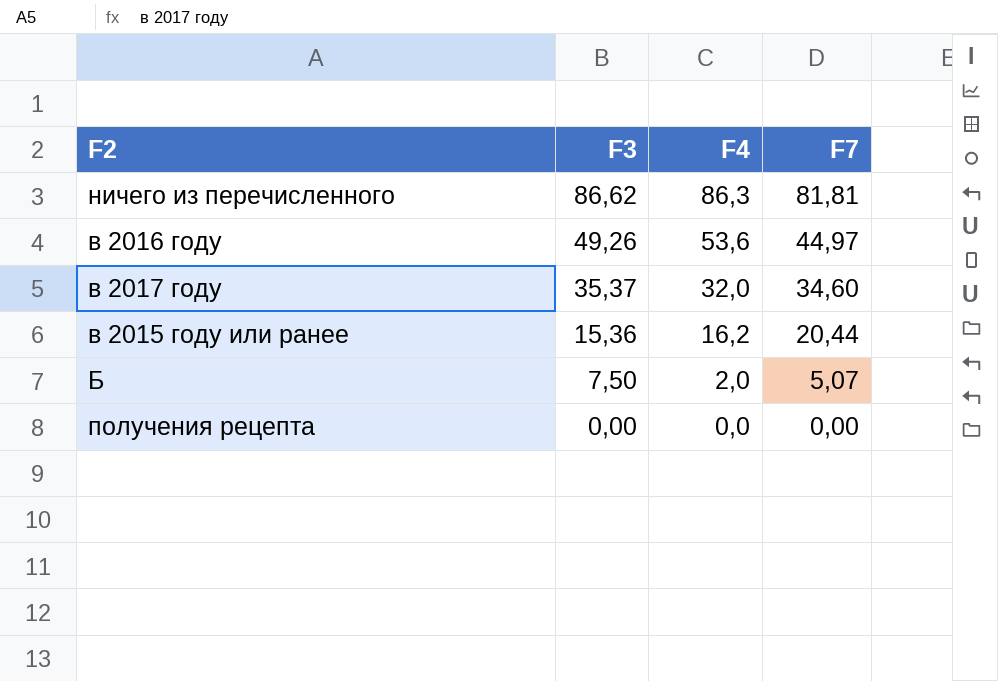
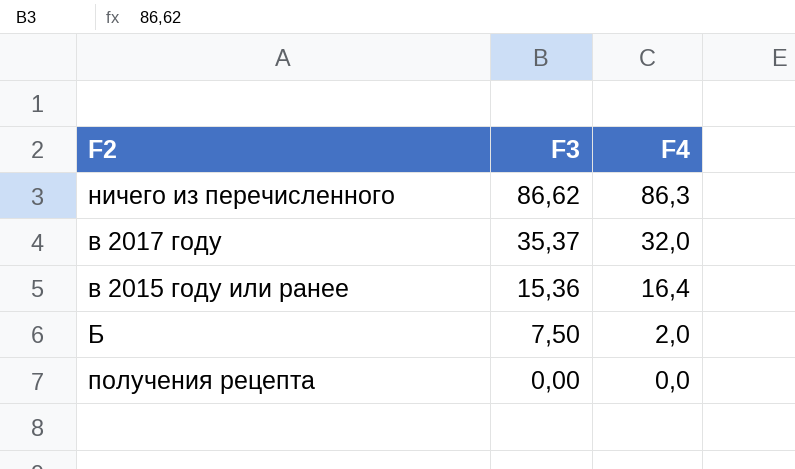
column F7 | position: 4 -> none
row в 2016 году: 49,26 | 53,6 | 44,97 -> none
в 2015 году или ранее | F4: 16,2 -> 16,4

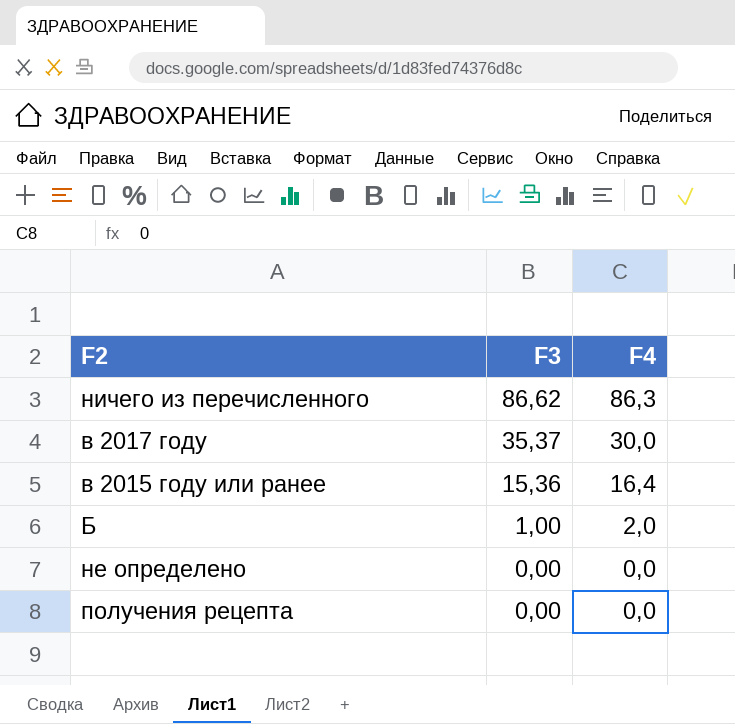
в 2017 году | F4: 32,0 -> 30,0
Б | F3: 7,50 -> 1,00
row не определено: none -> 0,00 | 0,0

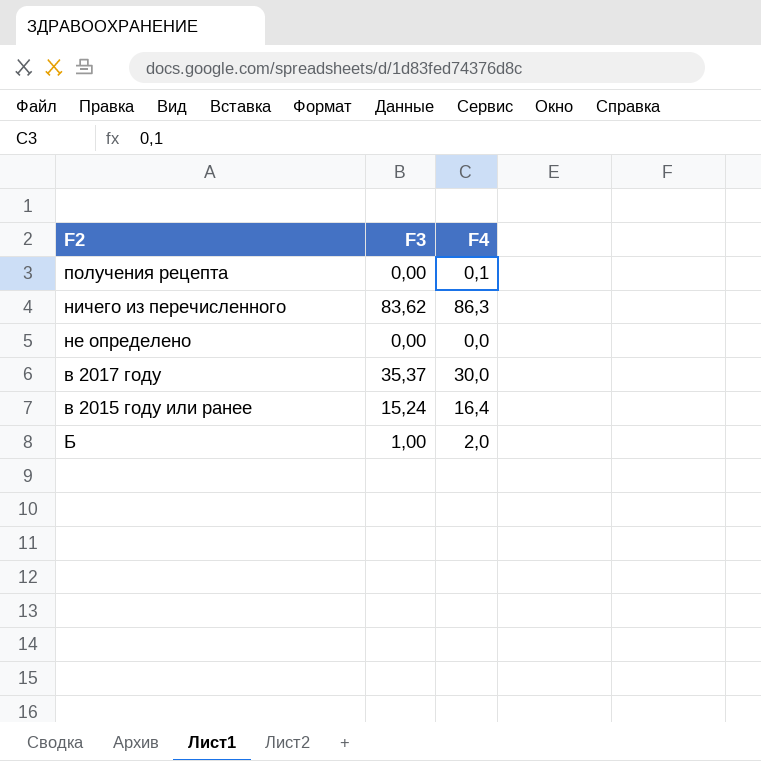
row order: F3 descending -> F2 descending
получения рецепта | F4: 0,0 -> 0,1
ничего из перечисленного | F3: 86,62 -> 83,62
в 2015 году или ранее | F3: 15,36 -> 15,24

